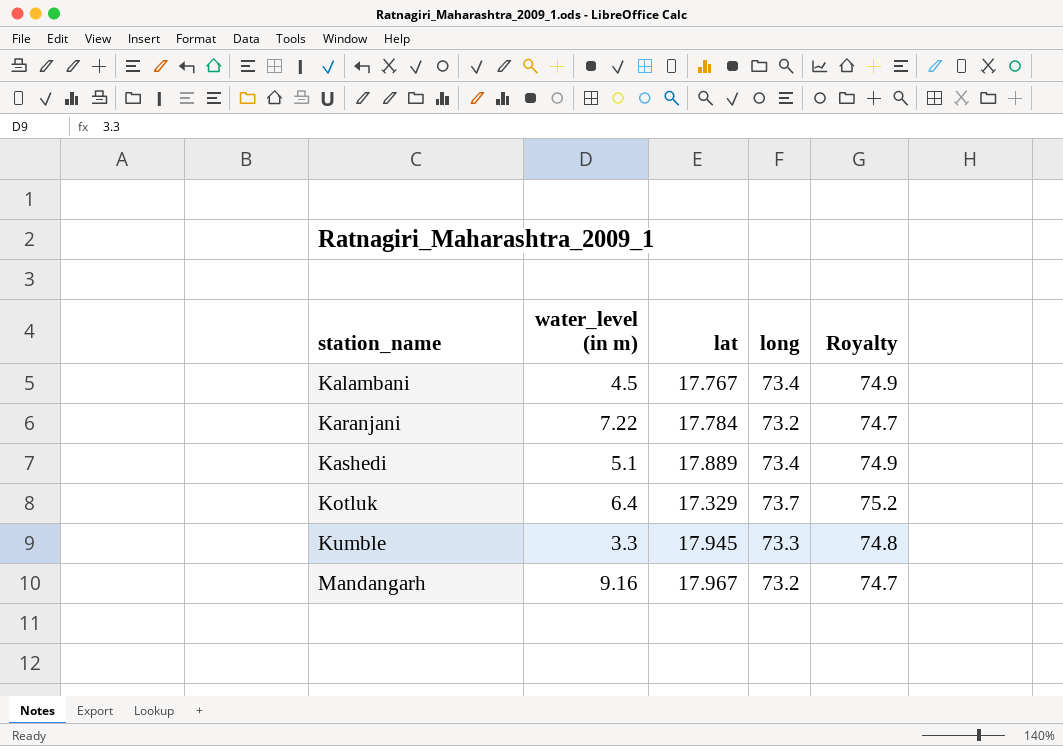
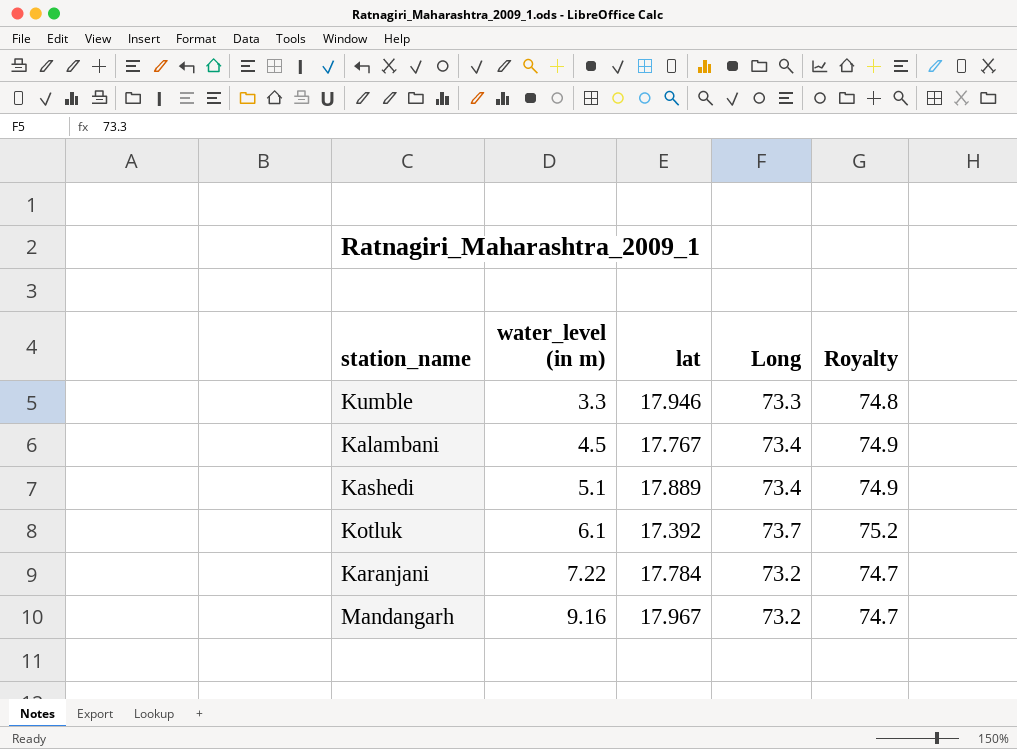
row order: station_name ascending -> water_level (in m) ascending
column name: long -> Long
Kumble | lat: 17.945 -> 17.946
Kotluk | water_level (in m): 6.4 -> 6.1
Kotluk | lat: 17.329 -> 17.392

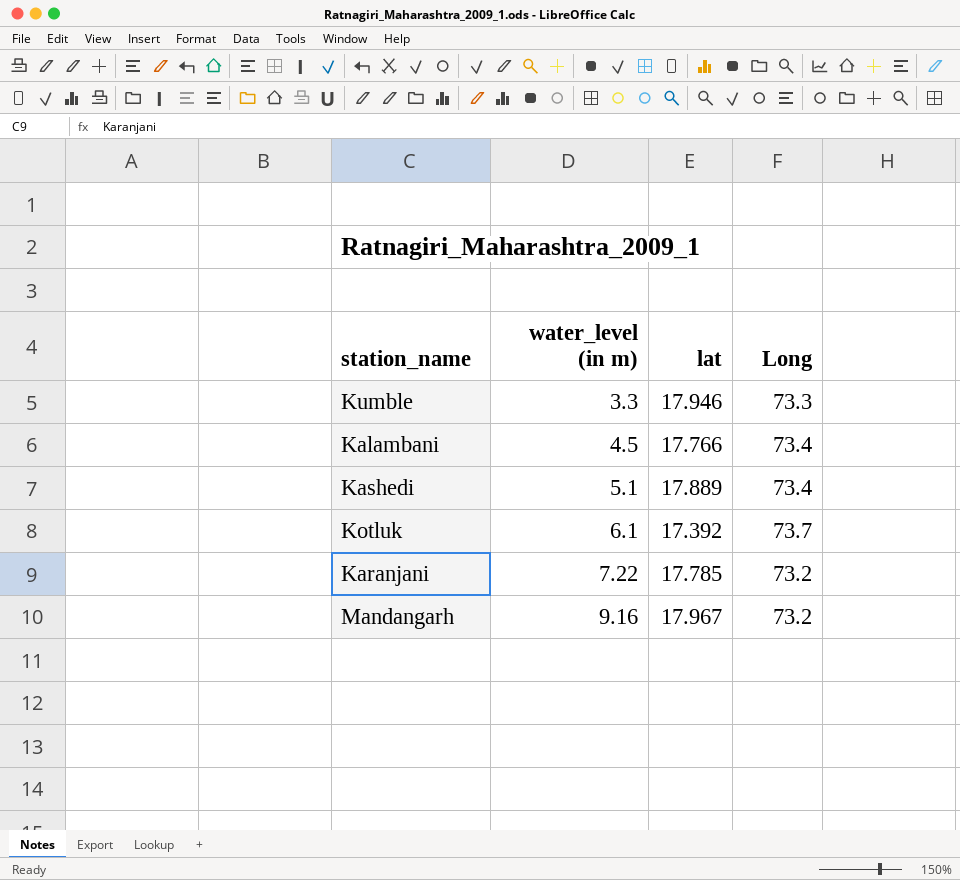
column Royalty | formula: [Long] * 1.02 -> none
Kalambani | lat: 17.767 -> 17.766
Karanjani | lat: 17.784 -> 17.785

